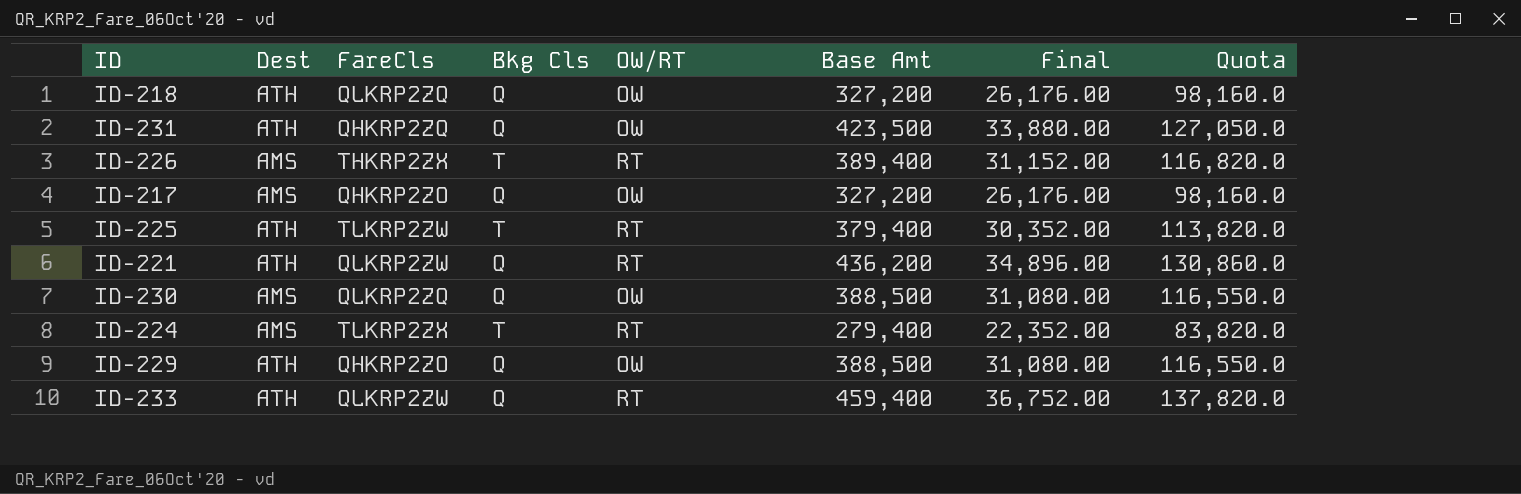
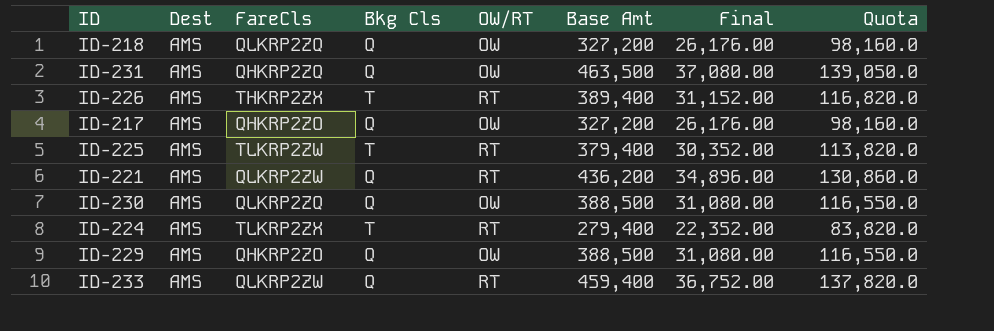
ID-218 | Dest: ATH -> AMS
ID-231 | Dest: ATH -> AMS
ID-231 | Base Amt: 423,500 -> 463,500
ID-231 | Final: 33,880.00 -> 37,080.00
ID-231 | Quota: 127,050.0 -> 139,050.0
ID-225 | Dest: ATH -> AMS
ID-221 | Dest: ATH -> AMS
ID-229 | Dest: ATH -> AMS
ID-233 | Dest: ATH -> AMS

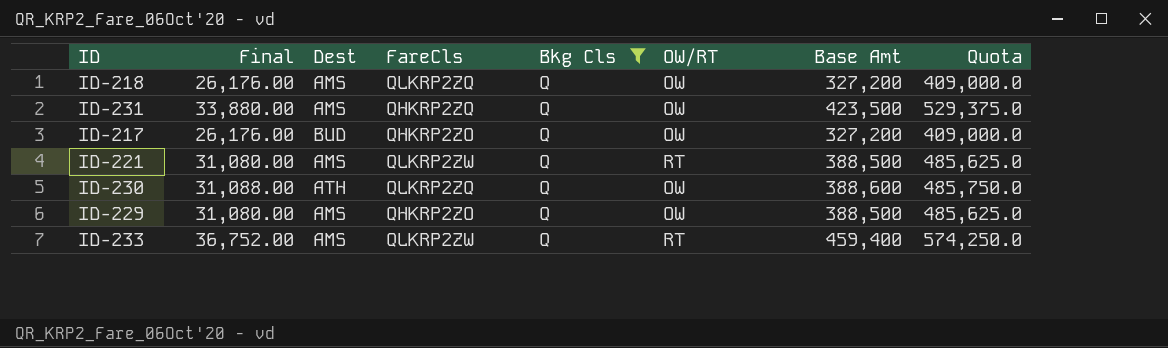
filter: none -> Bkg Cls = Q
column Final | position: 7 -> 2
column Quota | formula: [Base Amt] * 0.3 -> [Base Amt] * 1.25
ID-231 | Final: 37,080.00 -> 33,880.00
ID-231 | Base Amt: 463,500 -> 423,500
ID-217 | Dest: AMS -> BUD
ID-221 | Final: 34,896.00 -> 31,080.00
ID-221 | Base Amt: 436,200 -> 388,500
ID-230 | Final: 31,080.00 -> 31,088.00
ID-230 | Dest: AMS -> ATH
ID-230 | Base Amt: 388,500 -> 388,600

